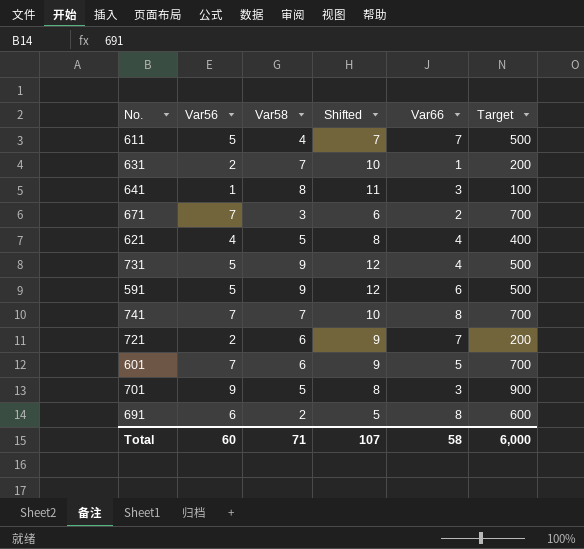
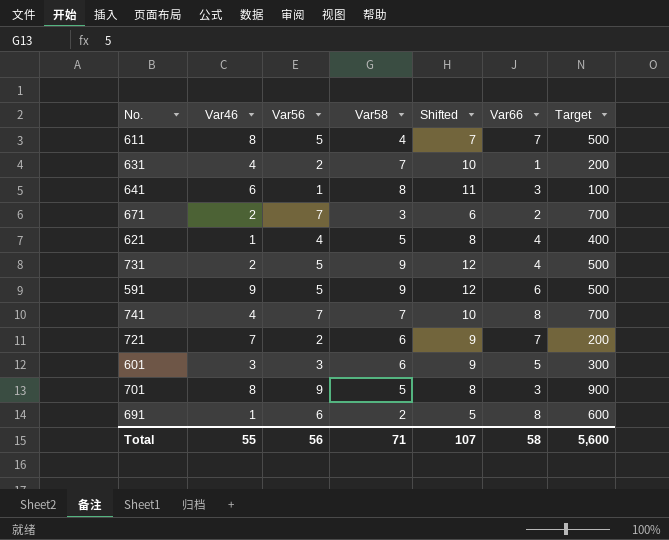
column Var46 | position: none -> 2
601 | Var56: 7 -> 3
601 | Target: 700 -> 300
Total | Var56: 60 -> 56
Total | Target: 6,000 -> 5,600

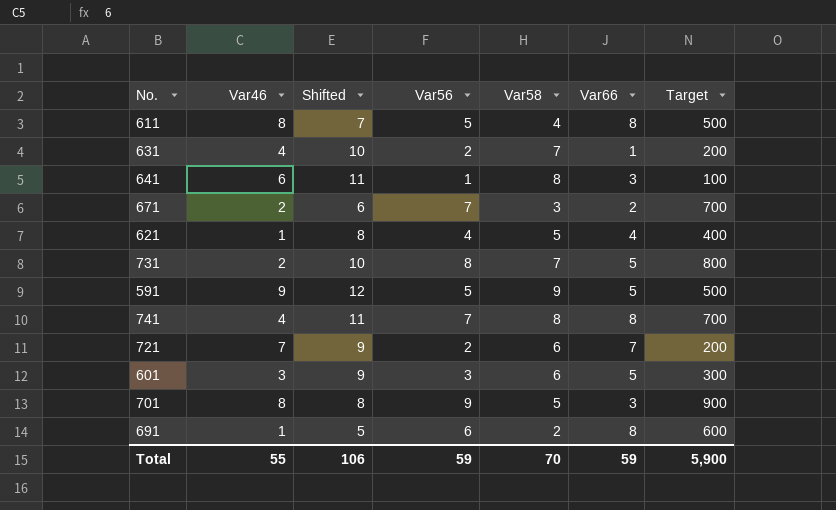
column Shifted | position: 5 -> 3
611 | Var66: 7 -> 8
731 | Shifted: 12 -> 10
731 | Var56: 5 -> 8
731 | Var58: 9 -> 7
731 | Var66: 4 -> 5
731 | Target: 500 -> 800
591 | Var66: 6 -> 5
741 | Shifted: 10 -> 11
741 | Var58: 7 -> 8
Total | Shifted: 107 -> 106
Total | Var56: 56 -> 59
Total | Var58: 71 -> 70
Total | Var66: 58 -> 59
Total | Target: 5,600 -> 5,900

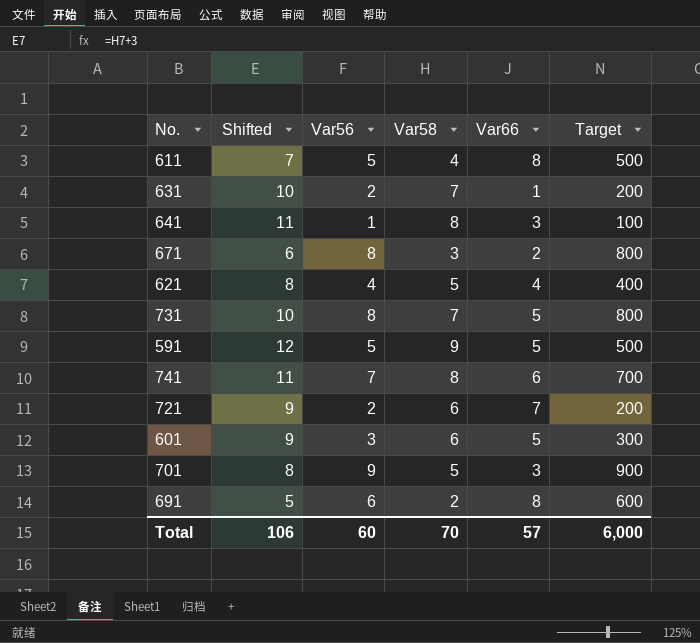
column Var46 | position: 2 -> none
671 | Var56: 7 -> 8
671 | Target: 700 -> 800
741 | Var66: 8 -> 6
Total | Var56: 59 -> 60
Total | Var66: 59 -> 57
Total | Target: 5,900 -> 6,000

